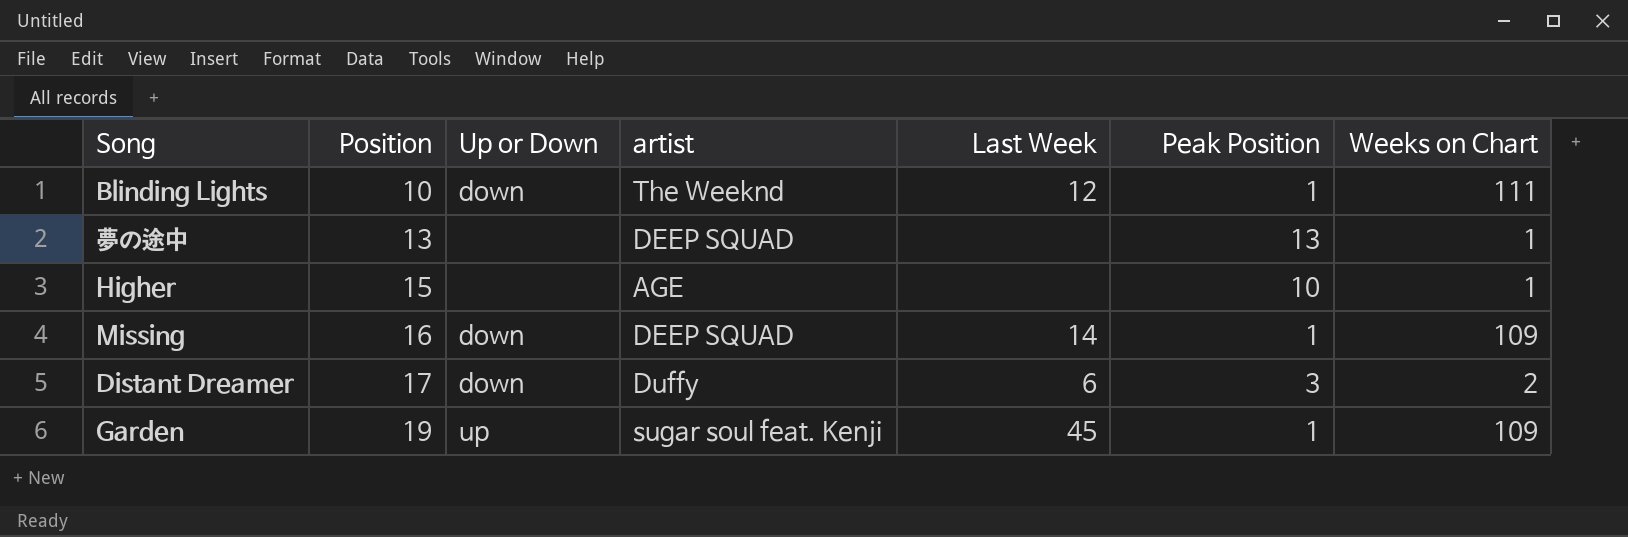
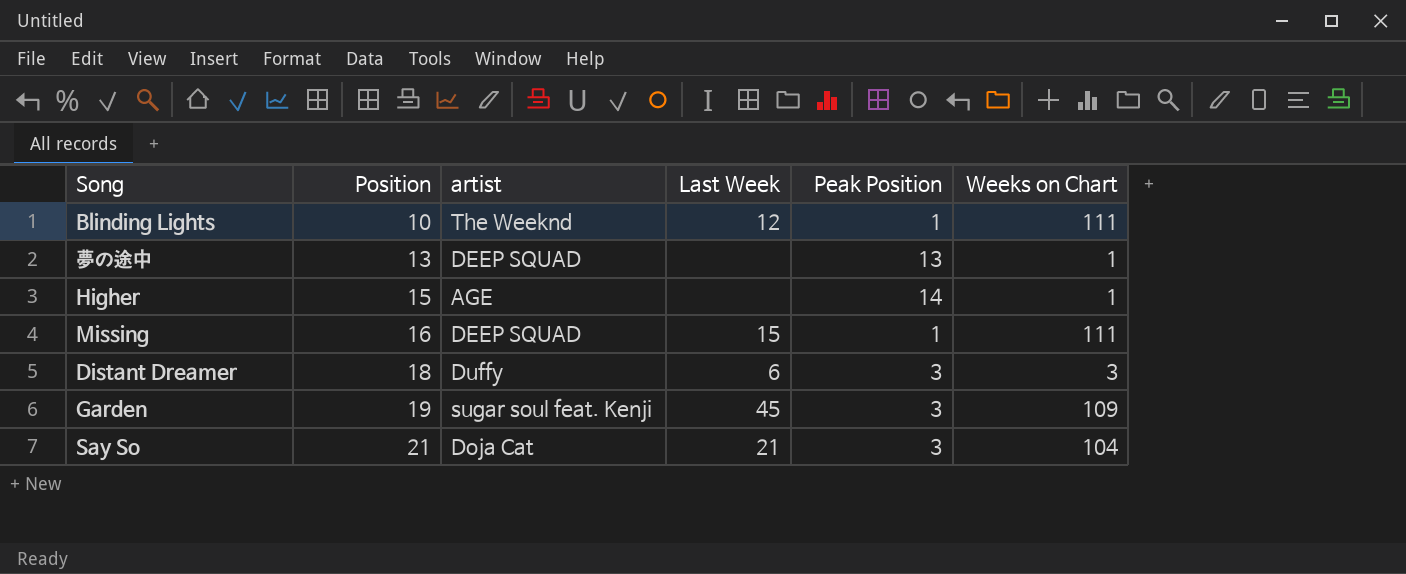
column Up or Down | position: 3 -> none
Higher | Peak Position: 10 -> 14
Missing | Last Week: 14 -> 15
Missing | Weeks on Chart: 109 -> 111
Distant Dreamer | Position: 17 -> 18
Distant Dreamer | Weeks on Chart: 2 -> 3
Garden | Peak Position: 1 -> 3
row Say So: none -> 21 | Doja Cat | 21 | 3 | 104

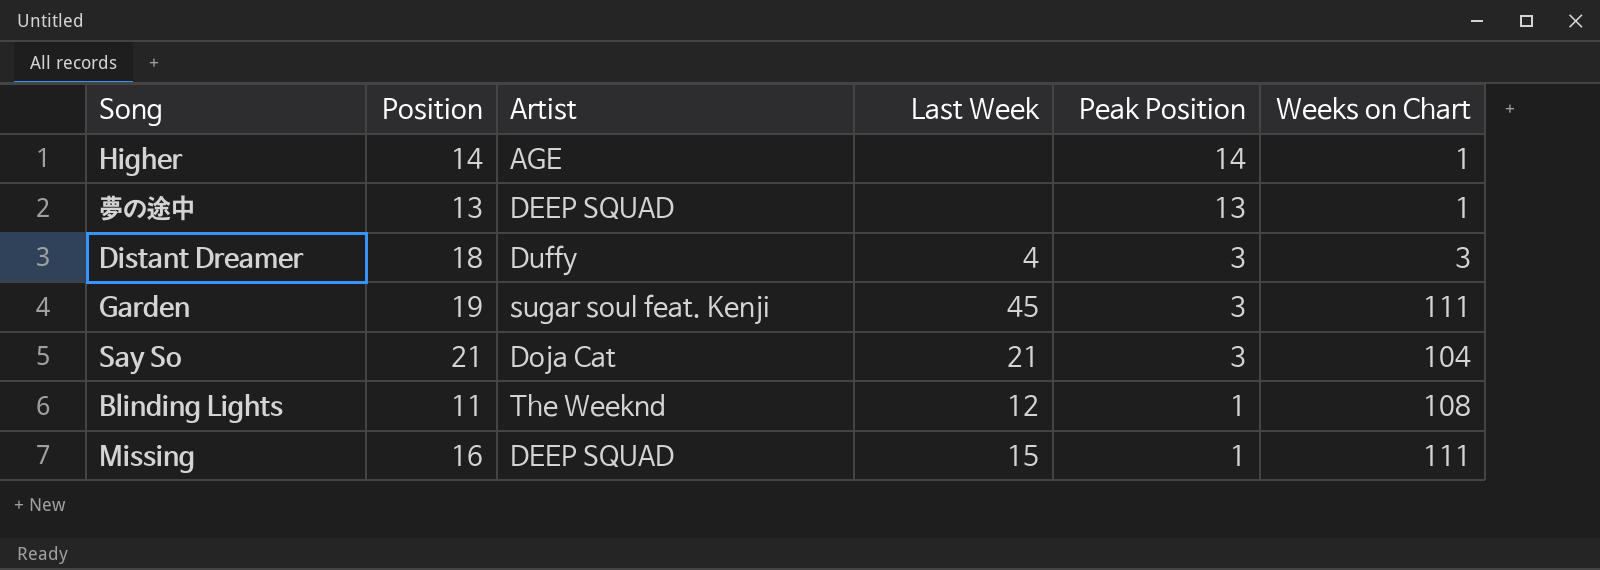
row order: Position ascending -> Peak Position descending
column name: artist -> Artist
Higher | Position: 15 -> 14
Distant Dreamer | Last Week: 6 -> 4
Garden | Weeks on Chart: 109 -> 111
Blinding Lights | Position: 10 -> 11
Blinding Lights | Weeks on Chart: 111 -> 108

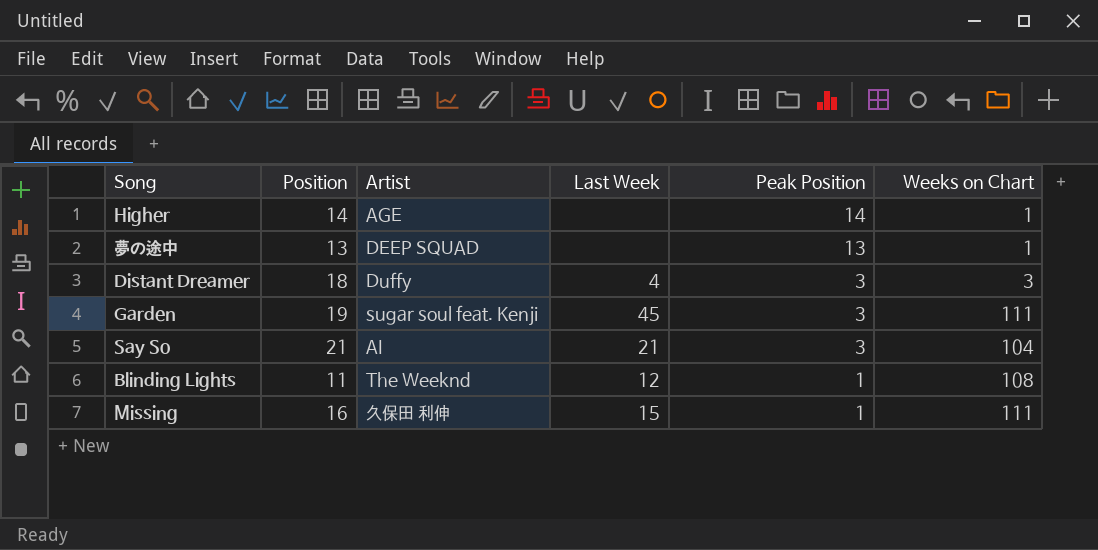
Say So | Artist: Doja Cat -> AI
Missing | Artist: DEEP SQUAD -> 久保田 利伸

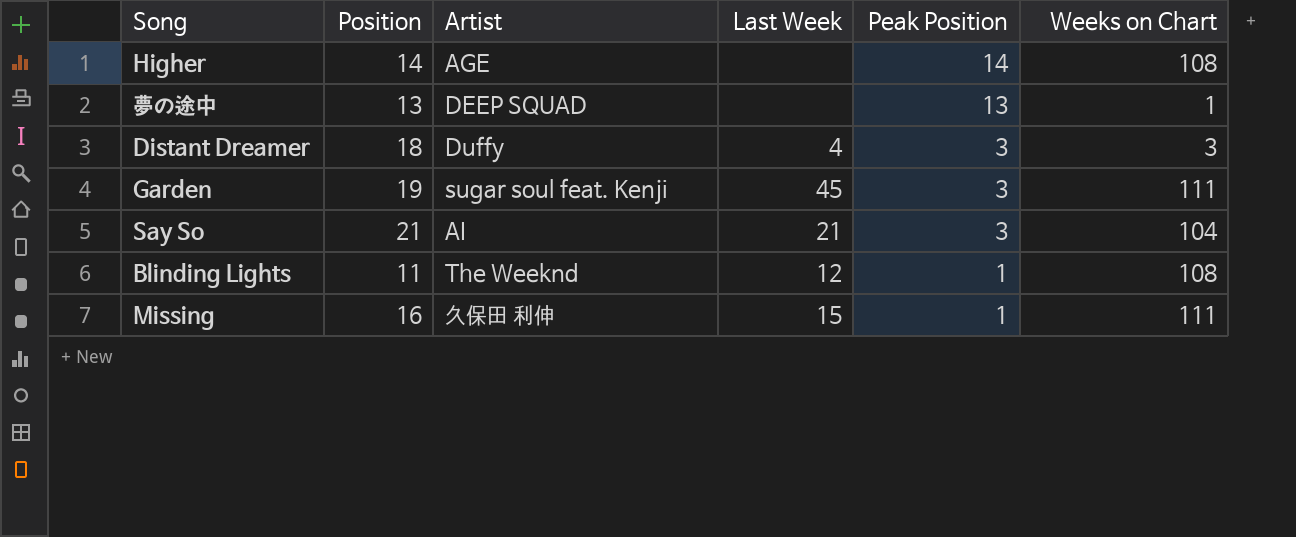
Higher | Weeks on Chart: 1 -> 108

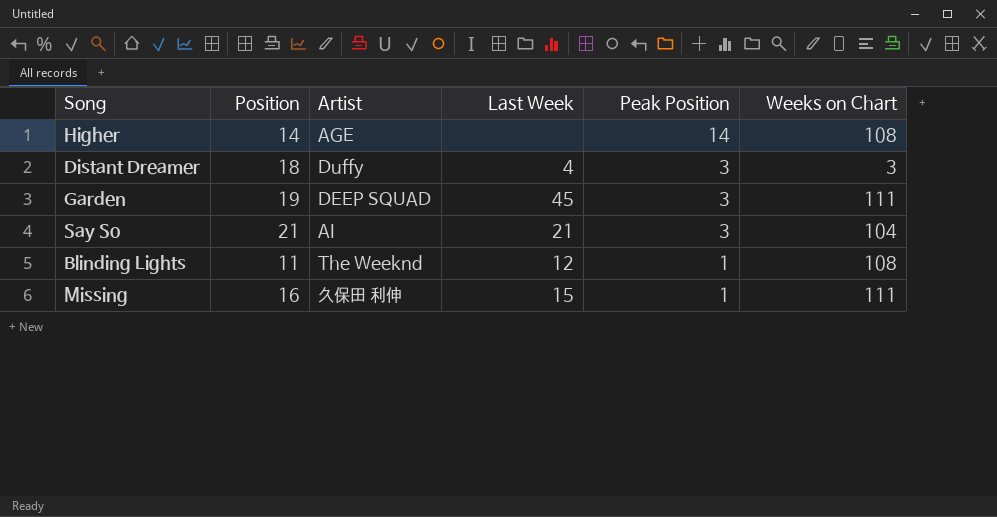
row 夢の途中: 13 | DEEP SQUAD | none | 13 | 1 -> none
Garden | Artist: sugar soul feat. Kenji -> DEEP SQUAD

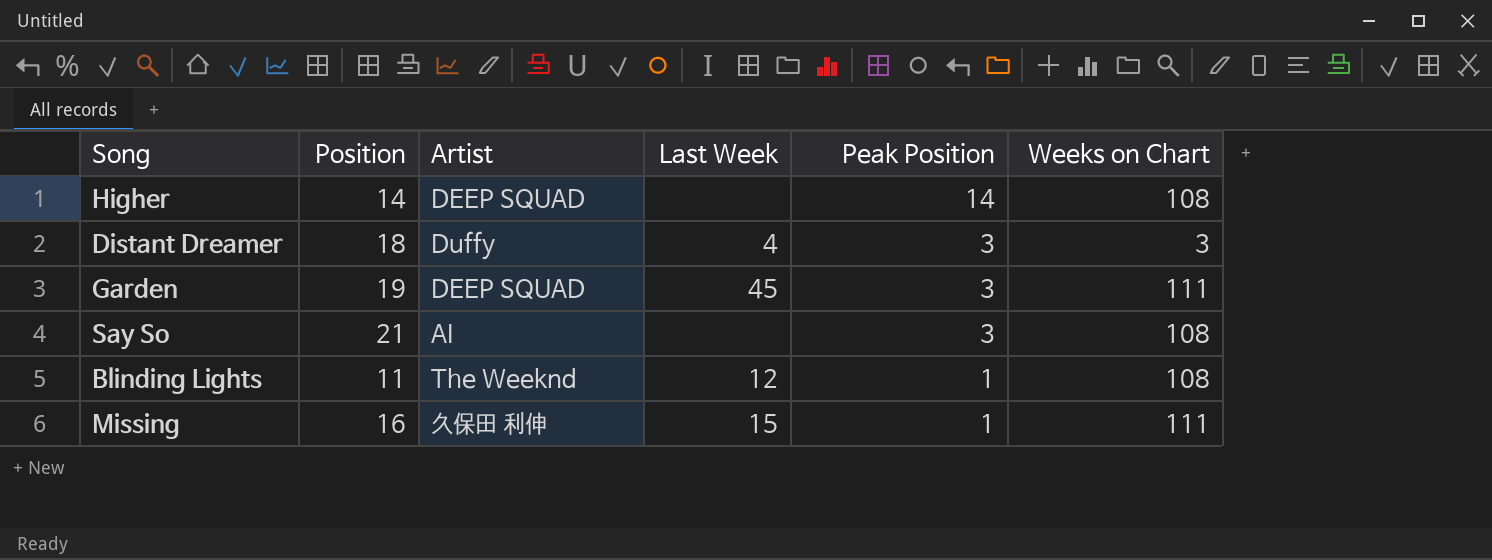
Higher | Artist: AGE -> DEEP SQUAD
Say So | Last Week: 21 -> none
Say So | Weeks on Chart: 104 -> 108

